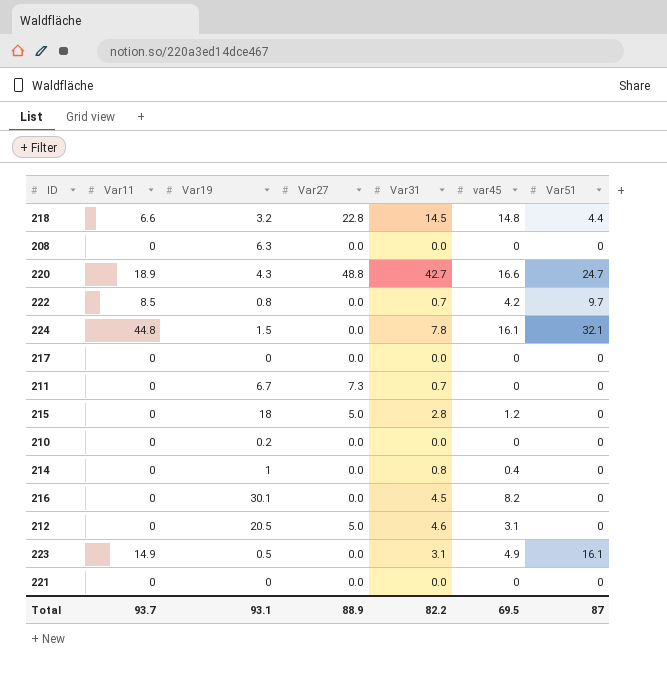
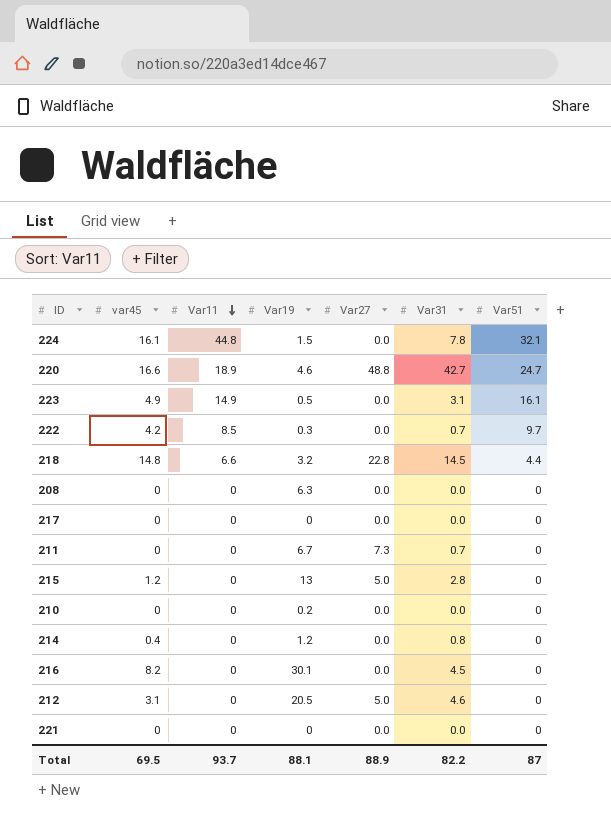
row order: none -> Var11 descending
column var45 | position: 6 -> 2
220 | Var19: 4.3 -> 4.6
222 | Var19: 0.8 -> 0.3
215 | Var19: 18 -> 13
214 | Var19: 1 -> 1.2
Total | Var19: 93.1 -> 88.1

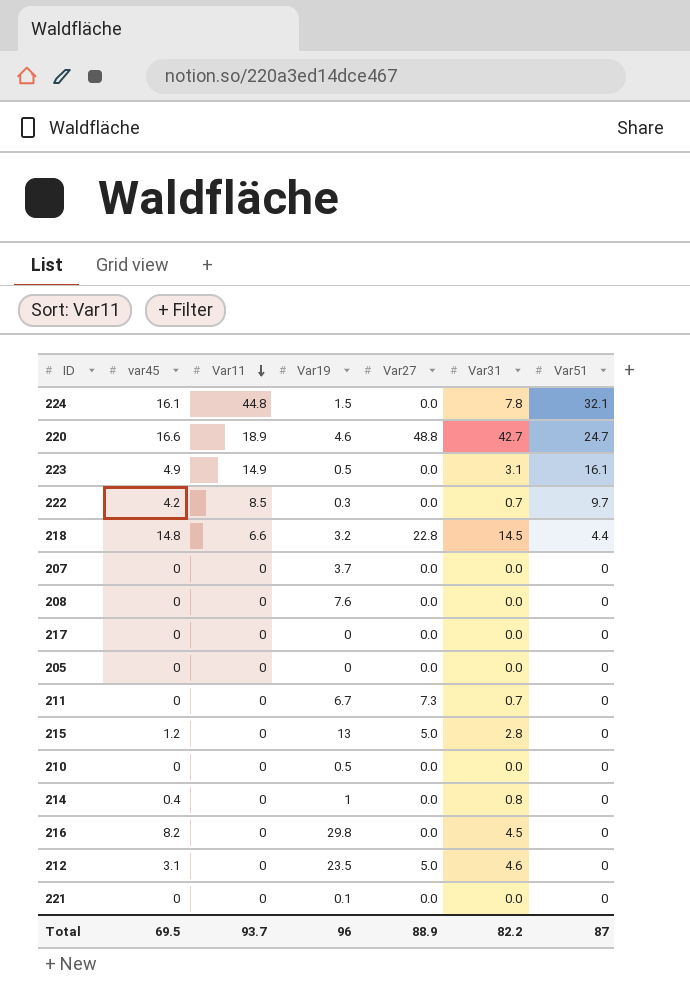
row 207: none -> 0 | 0 | 3.7 | 0.0 | 0.0 | 0
208 | Var19: 6.3 -> 7.6
row 205: none -> 0 | 0 | 0 | 0.0 | 0.0 | 0
210 | Var19: 0.2 -> 0.5
214 | Var19: 1.2 -> 1
216 | Var19: 30.1 -> 29.8
212 | Var19: 20.5 -> 23.5
221 | Var19: 0 -> 0.1
Total | Var19: 88.1 -> 96

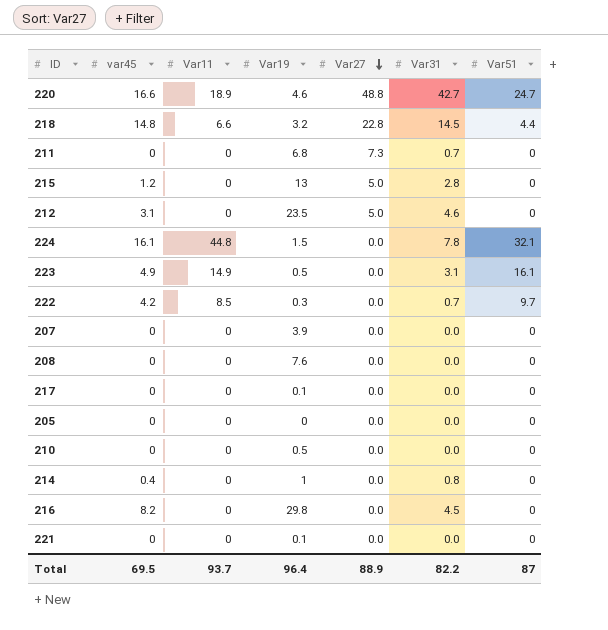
row order: Var11 descending -> Var27 descending
211 | Var19: 6.7 -> 6.8
207 | Var19: 3.7 -> 3.9
217 | Var19: 0 -> 0.1
Total | Var19: 96 -> 96.4

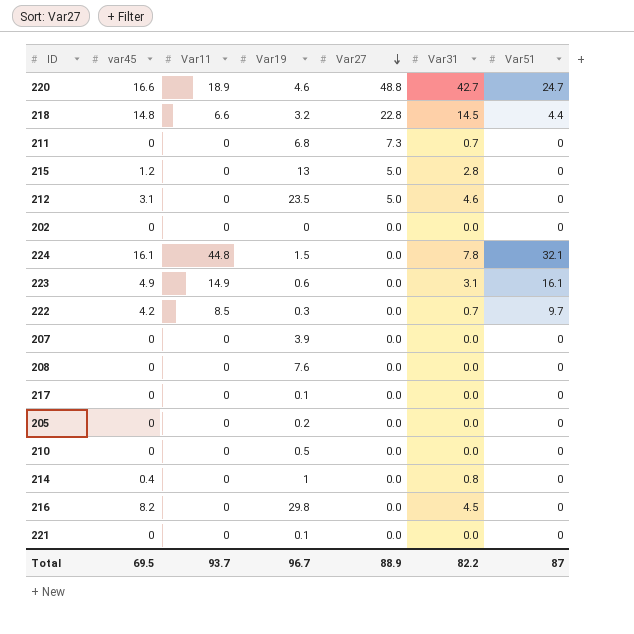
row 202: none -> 0 | 0 | 0 | 0.0 | 0.0 | 0
223 | Var19: 0.5 -> 0.6
205 | Var19: 0 -> 0.2
Total | Var19: 96.4 -> 96.7

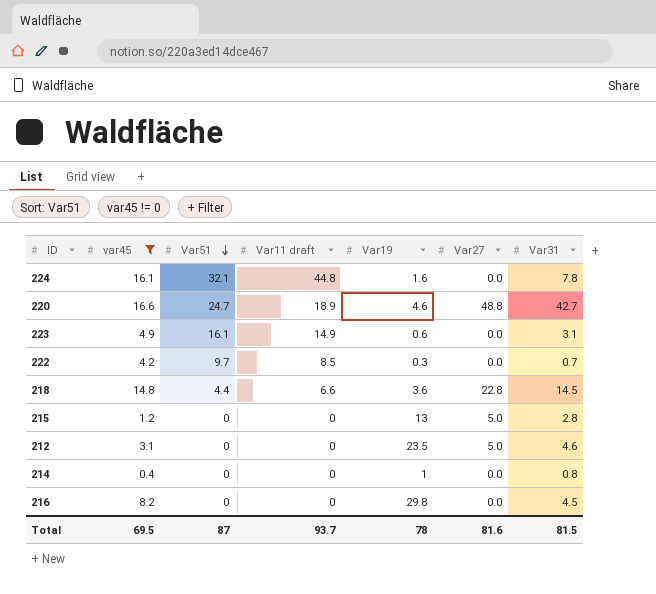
filter: none -> var45 != 0
row order: Var27 descending -> Var51 descending
column Var51 | position: 7 -> 3
column name: Var11 -> Var11 draft
224 | Var19: 1.5 -> 1.6
218 | Var19: 3.2 -> 3.6
Total | Var19: 96.7 -> 78
Total | Var27: 88.9 -> 81.6
Total | Var31: 82.2 -> 81.5

